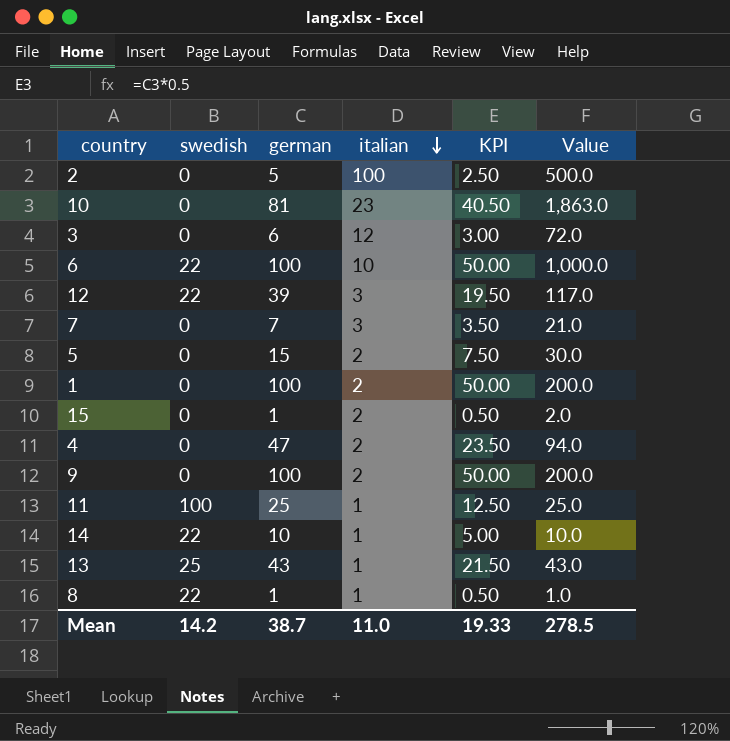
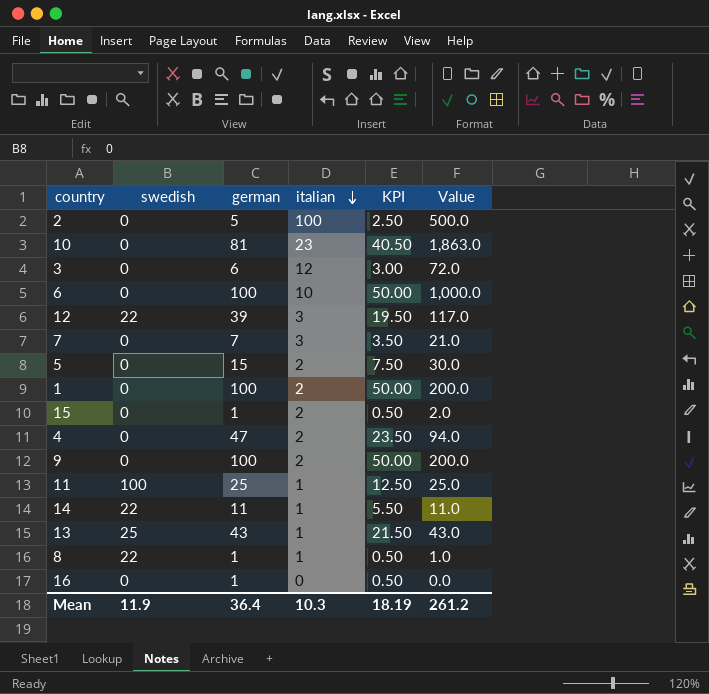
6 | swedish: 22 -> 0
14 | german: 10 -> 11
14 | KPI: 5.00 -> 5.50
14 | Value: 10.0 -> 11.0
row 16: none -> 0 | 1 | 0 | 0.50 | 0.0
Mean | swedish: 14.2 -> 11.9
Mean | german: 38.7 -> 36.4
Mean | italian: 11.0 -> 10.3
Mean | KPI: 19.33 -> 18.19
Mean | Value: 278.5 -> 261.2

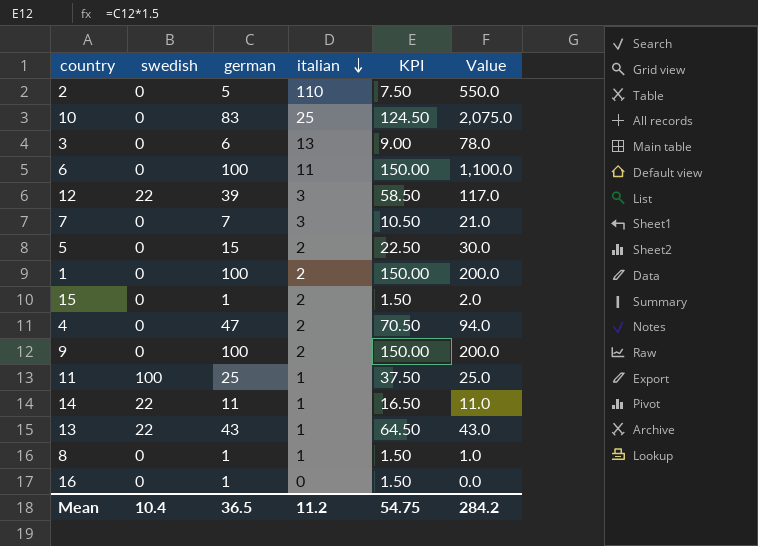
column KPI | formula: [german] * 0.5 -> [german] * 1.5
2 | italian: 100 -> 110
2 | Value: 500.0 -> 550.0
10 | german: 81 -> 83
10 | italian: 23 -> 25
10 | Value: 1,863.0 -> 2,075.0
3 | italian: 12 -> 13
3 | Value: 72.0 -> 78.0
6 | italian: 10 -> 11
6 | Value: 1,000.0 -> 1,100.0
13 | swedish: 25 -> 22
8 | swedish: 22 -> 0
Mean | swedish: 11.9 -> 10.4
Mean | german: 36.4 -> 36.5
Mean | italian: 10.3 -> 11.2
Mean | KPI: 18.19 -> 54.75
Mean | Value: 261.2 -> 284.2

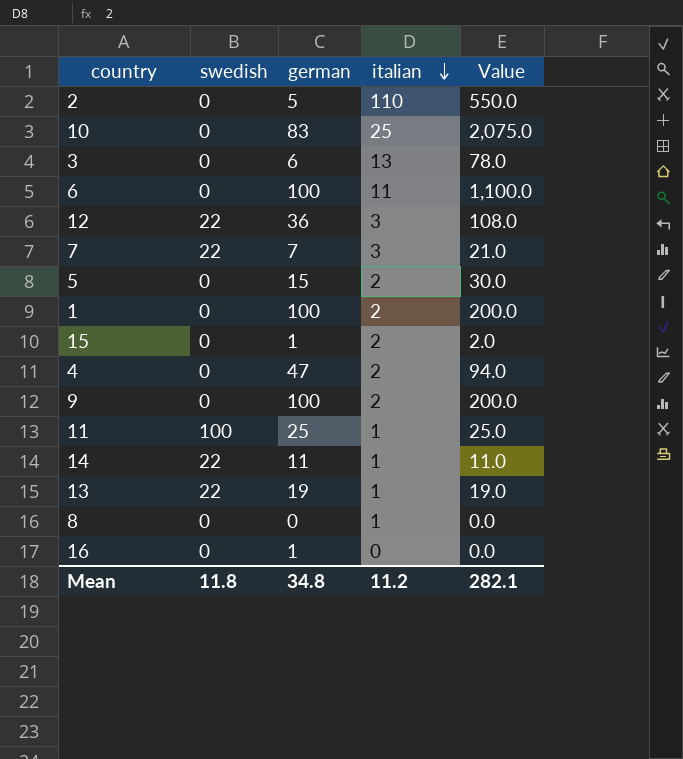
column KPI | formula: [german] * 1.5 -> none
12 | german: 39 -> 36
12 | Value: 117.0 -> 108.0
7 | swedish: 0 -> 22
13 | german: 43 -> 19
13 | Value: 43.0 -> 19.0
8 | german: 1 -> 0
8 | Value: 1.0 -> 0.0
Mean | swedish: 10.4 -> 11.8
Mean | german: 36.5 -> 34.8
Mean | Value: 284.2 -> 282.1

